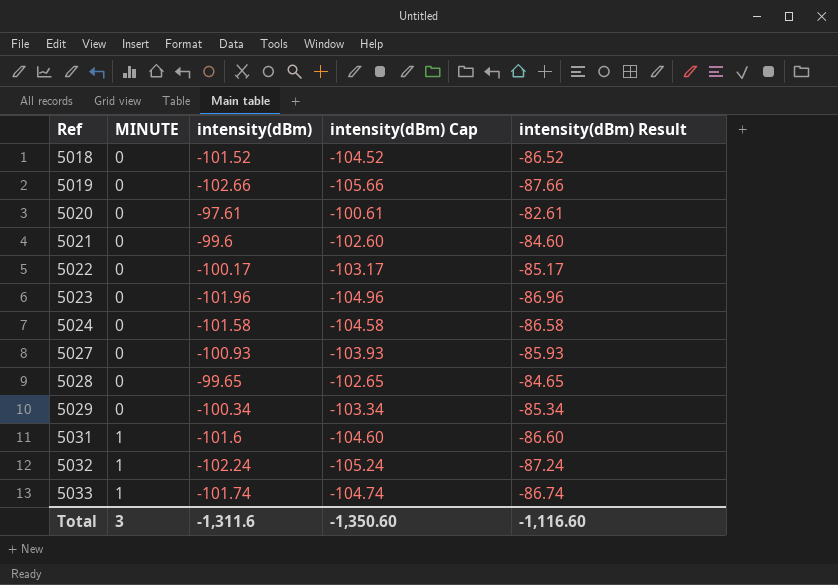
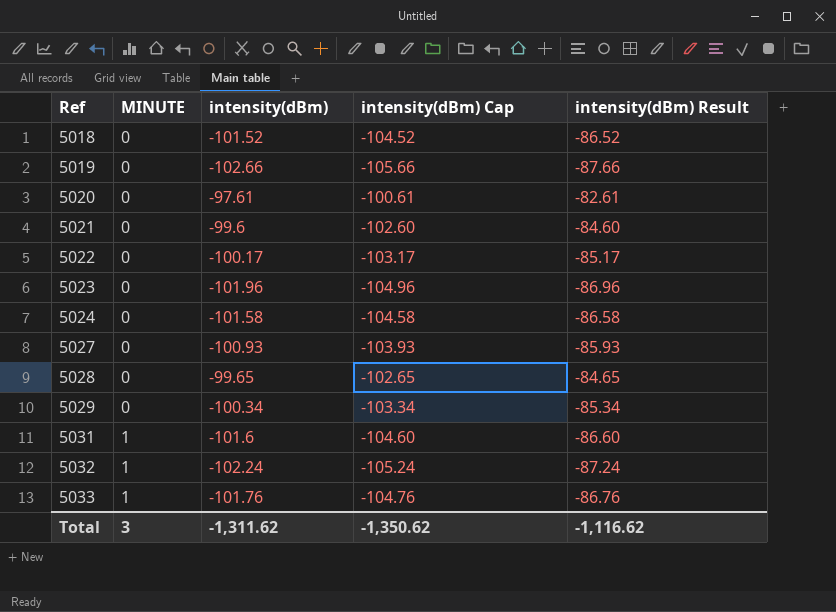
5033 | intensity(dBm): -101.74 -> -101.76
5033 | intensity(dBm) Cap: -104.74 -> -104.76
5033 | intensity(dBm) Result: -86.74 -> -86.76
Total | intensity(dBm): -1,311.6 -> -1,311.62
Total | intensity(dBm) Cap: -1,350.60 -> -1,350.62
Total | intensity(dBm) Result: -1,116.60 -> -1,116.62

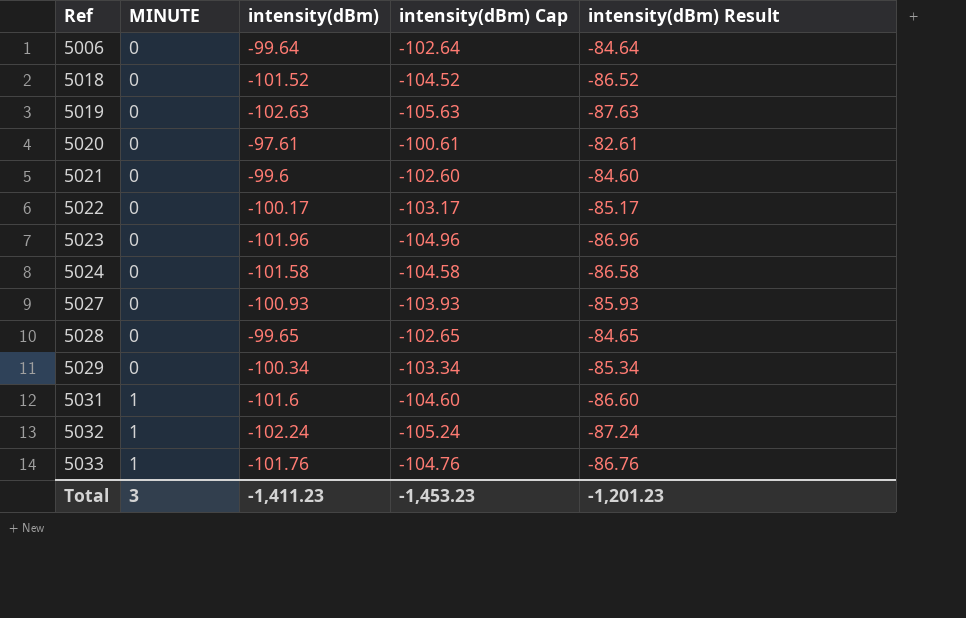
row 5006: none -> 0 | -99.64 | -102.64 | -84.64
5019 | intensity(dBm): -102.66 -> -102.63
5019 | intensity(dBm) Cap: -105.66 -> -105.63
5019 | intensity(dBm) Result: -87.66 -> -87.63
Total | intensity(dBm): -1,311.62 -> -1,411.23
Total | intensity(dBm) Cap: -1,350.62 -> -1,453.23
Total | intensity(dBm) Result: -1,116.62 -> -1,201.23

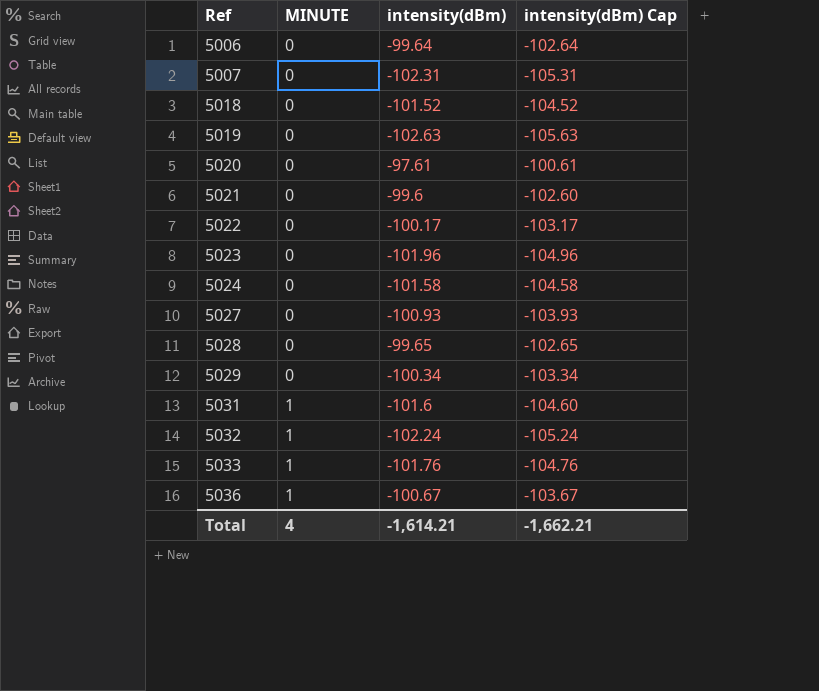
column intensity(dBm) Result | formula: [intensity(dBm)] + 15 -> none
row 5007: none -> 0 | -102.31 | -105.31
row 5036: none -> 1 | -100.67 | -103.67
Total | MINUTE: 3 -> 4
Total | intensity(dBm): -1,411.23 -> -1,614.21
Total | intensity(dBm) Cap: -1,453.23 -> -1,662.21

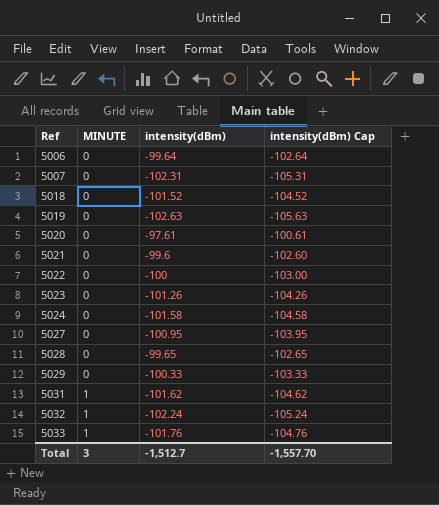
row 5036: 1 | -100.67 | -103.67 -> none
5022 | intensity(dBm): -100.17 -> -100
5022 | intensity(dBm) Cap: -103.17 -> -103.00
5023 | intensity(dBm): -101.96 -> -101.26
5023 | intensity(dBm) Cap: -104.96 -> -104.26
5027 | intensity(dBm): -100.93 -> -100.95
5027 | intensity(dBm) Cap: -103.93 -> -103.95
5029 | intensity(dBm): -100.34 -> -100.33
5029 | intensity(dBm) Cap: -103.34 -> -103.33
5031 | intensity(dBm): -101.6 -> -101.62
5031 | intensity(dBm) Cap: -104.60 -> -104.62
Total | MINUTE: 4 -> 3
Total | intensity(dBm): -1,614.21 -> -1,512.7
Total | intensity(dBm) Cap: -1,662.21 -> -1,557.70

